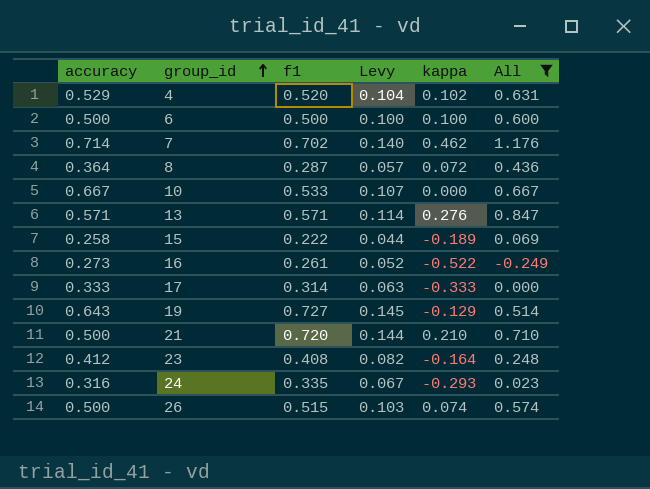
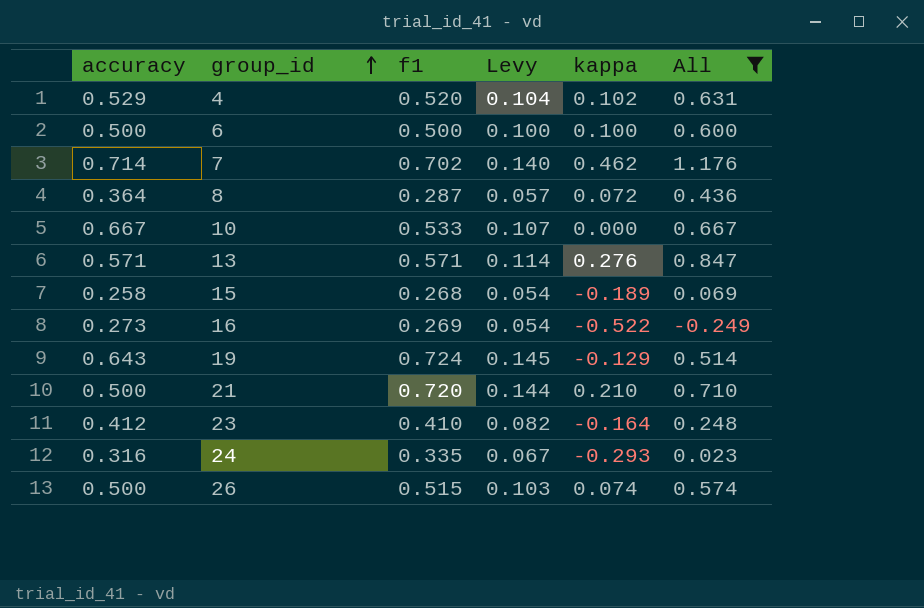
row 17: 0.333 | 0.314 | 0.063 | -0.333 | 0.000 -> none
15 | f1: 0.222 -> 0.268
15 | Levy: 0.044 -> 0.054
16 | f1: 0.261 -> 0.269
16 | Levy: 0.052 -> 0.054
19 | f1: 0.727 -> 0.724
23 | f1: 0.408 -> 0.410

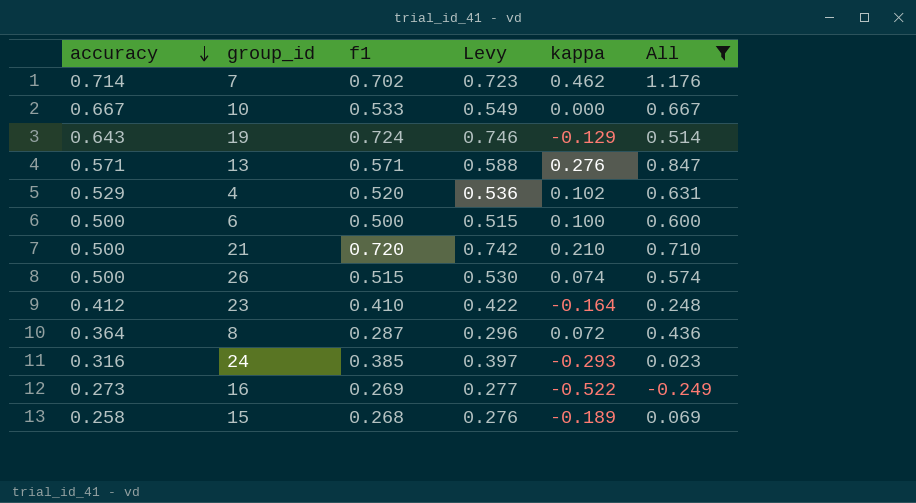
row order: group_id ascending -> accuracy descending
column Levy | formula: [f1] * 0.2 -> [f1] * 1.03
24 | f1: 0.335 -> 0.385

